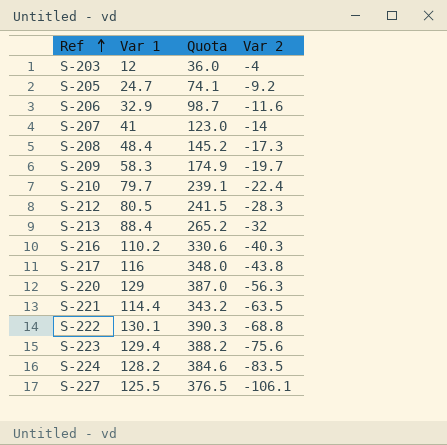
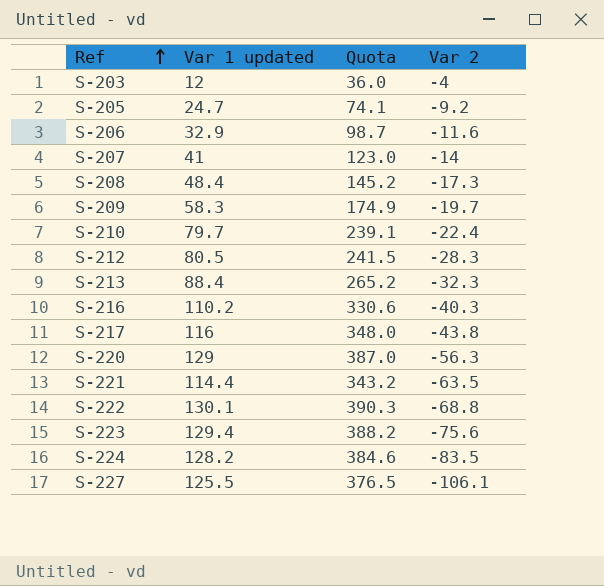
column name: Var 1 -> Var 1 updated
S-213 | Var 2: -32 -> -32.3

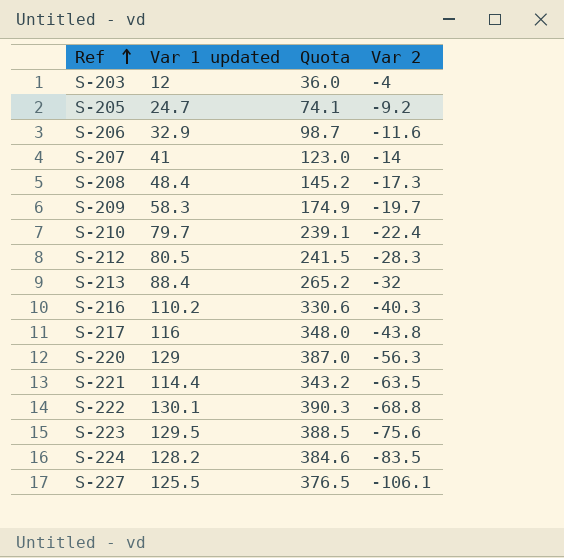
S-213 | Var 2: -32.3 -> -32
S-223 | Var 1 updated: 129.4 -> 129.5
S-223 | Quota: 388.2 -> 388.5

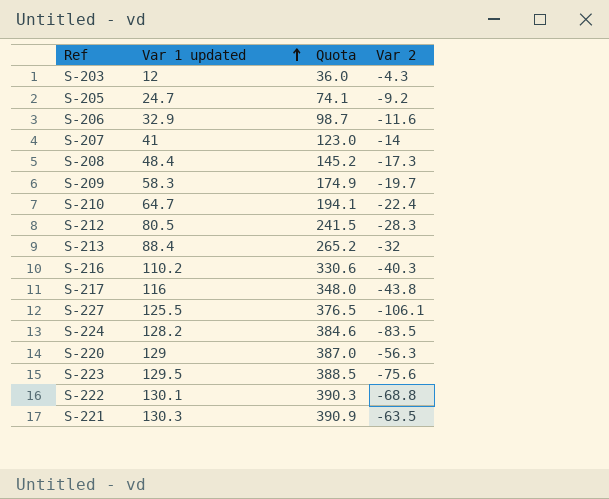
row order: Ref ascending -> Var 1 updated ascending
S-203 | Var 2: -4 -> -4.3
S-210 | Var 1 updated: 79.7 -> 64.7
S-210 | Quota: 239.1 -> 194.1
S-221 | Var 1 updated: 114.4 -> 130.3
S-221 | Quota: 343.2 -> 390.9

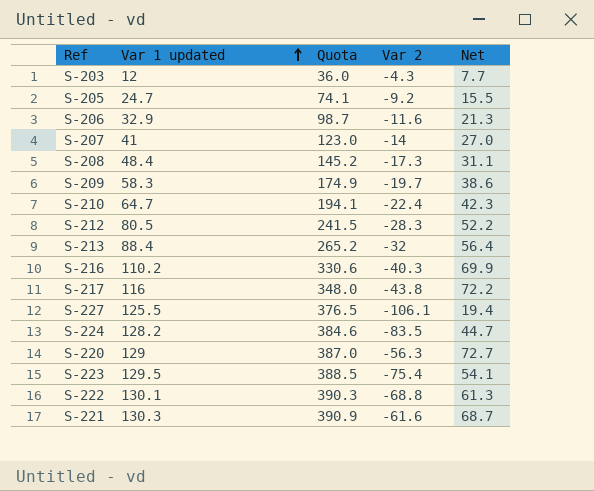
column Net | formula: none -> [Var 1 updated] + [Var 2]
S-223 | Var 2: -75.6 -> -75.4
S-221 | Var 2: -63.5 -> -61.6

